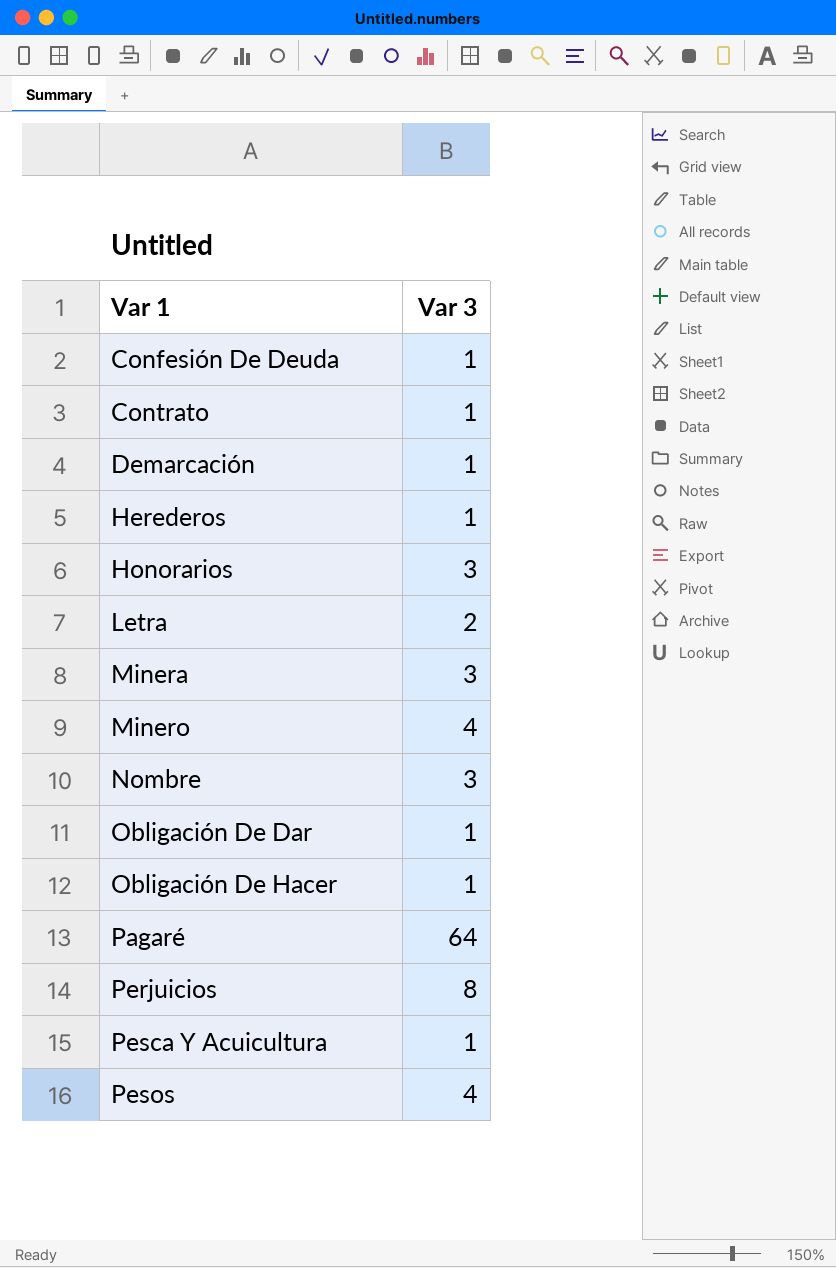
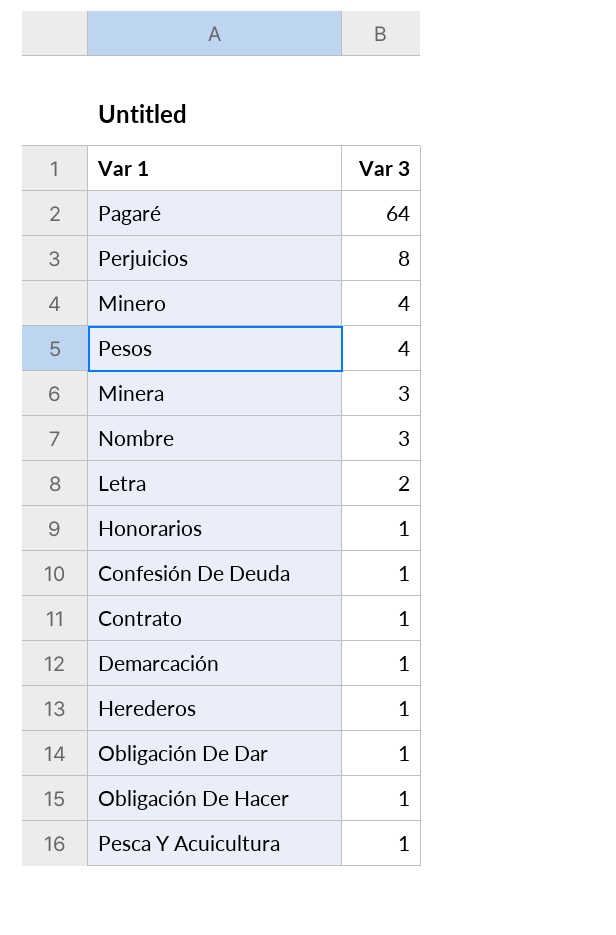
row order: Var 1 ascending -> Var 3 descending
Honorarios | Var 3: 3 -> 1

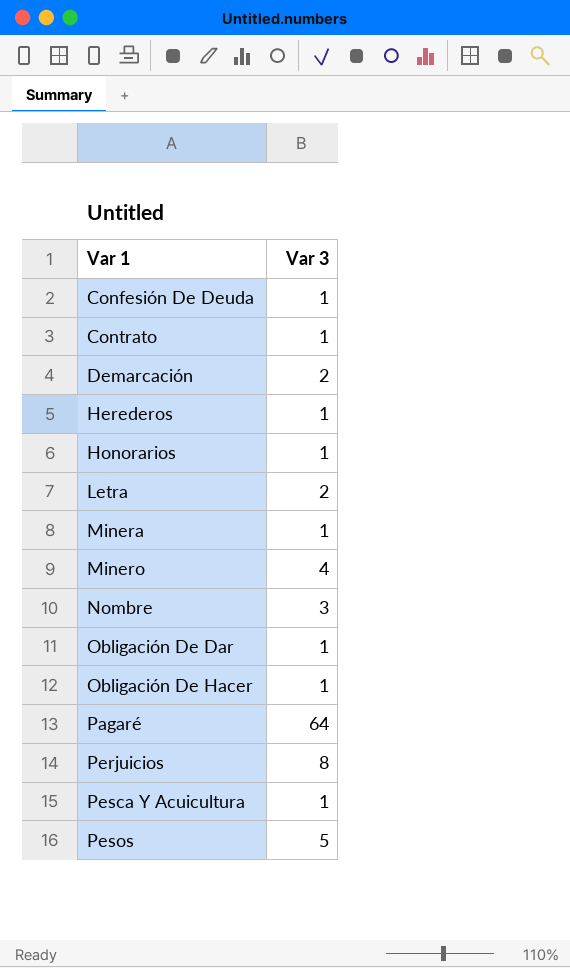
row order: Var 3 descending -> Var 1 ascending
Demarcación | Var 3: 1 -> 2
Minera | Var 3: 3 -> 1
Pesos | Var 3: 4 -> 5

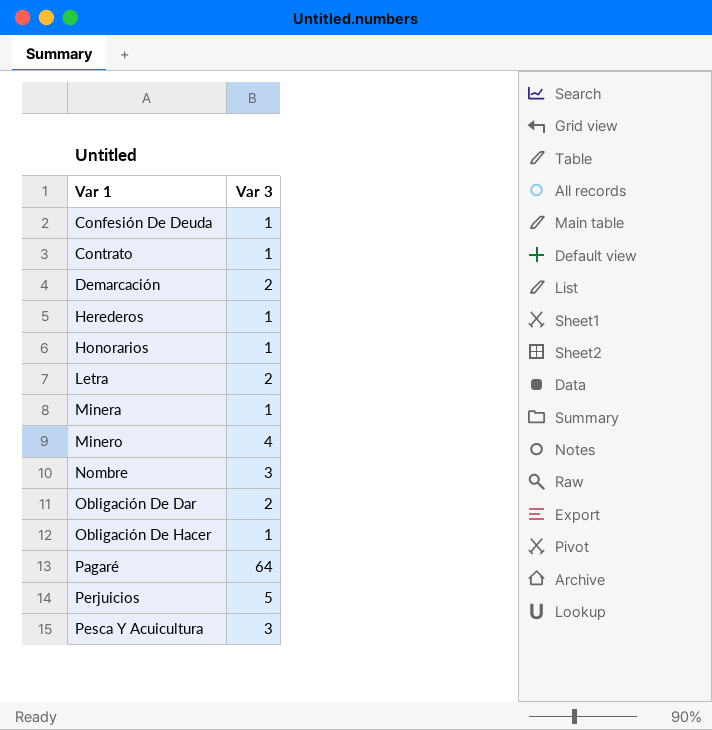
row Pesos: 5 -> none
Obligación De Dar | Var 3: 1 -> 2
Perjuicios | Var 3: 8 -> 5
Pesca Y Acuicultura | Var 3: 1 -> 3

